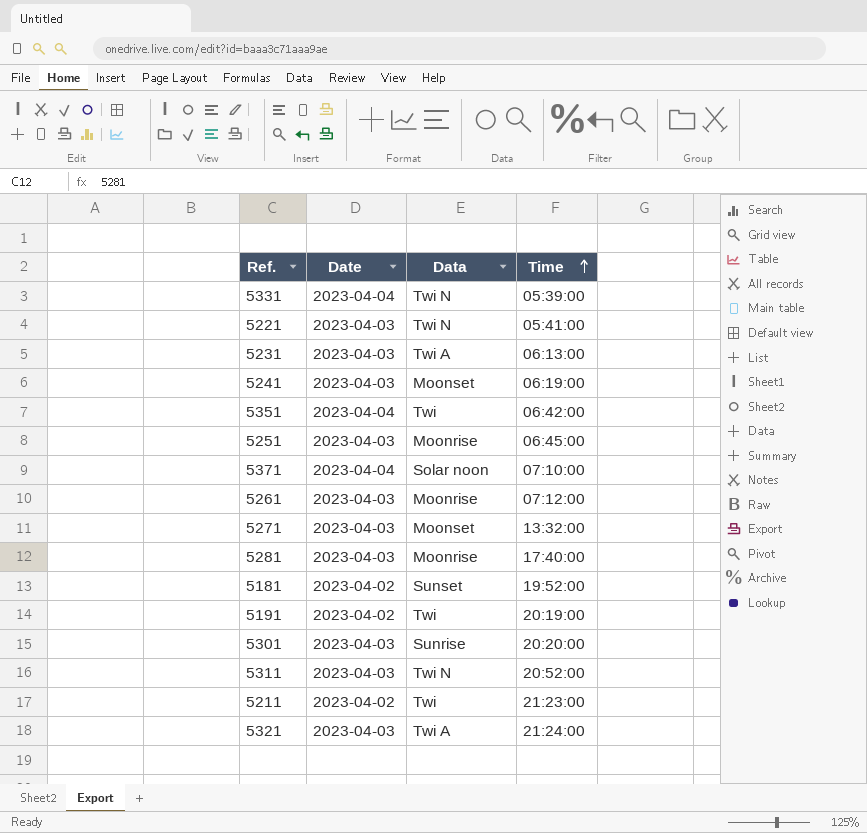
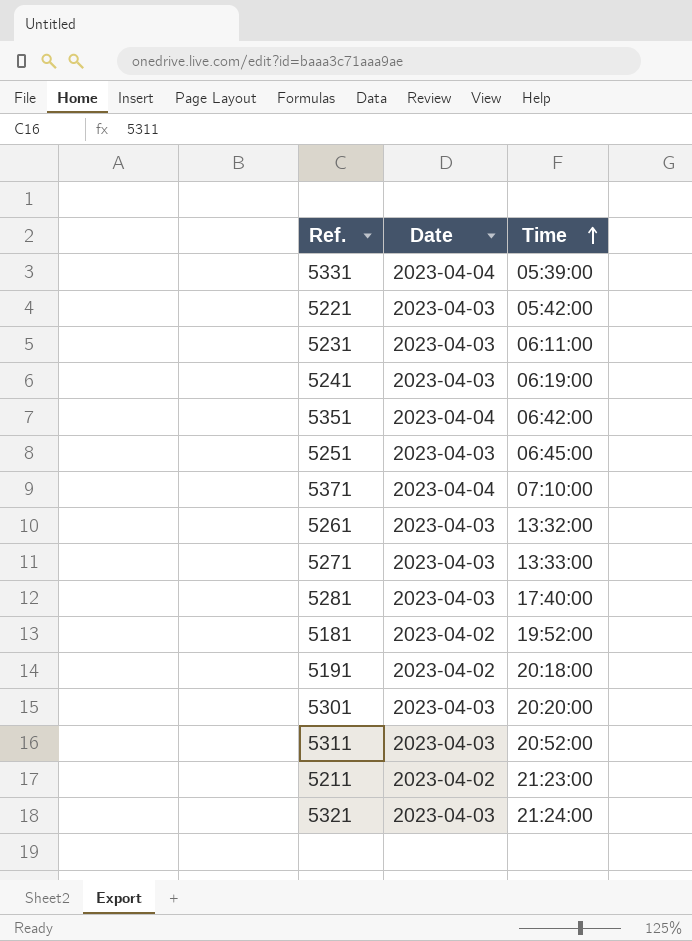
column Data | position: 3 -> none
5221 | Time: 05:41:00 -> 05:42:00
5231 | Time: 06:13:00 -> 06:11:00
5261 | Time: 07:12:00 -> 13:32:00
5271 | Time: 13:32:00 -> 13:33:00
5191 | Time: 20:19:00 -> 20:18:00

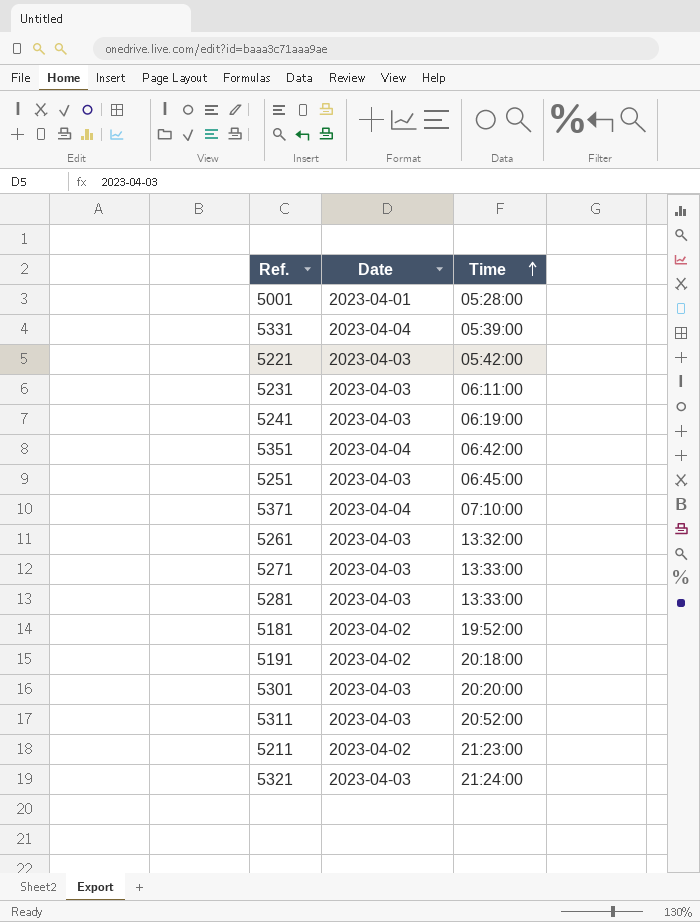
row 5001: none -> 2023-04-01 | 05:28:00
5281 | Time: 17:40:00 -> 13:33:00

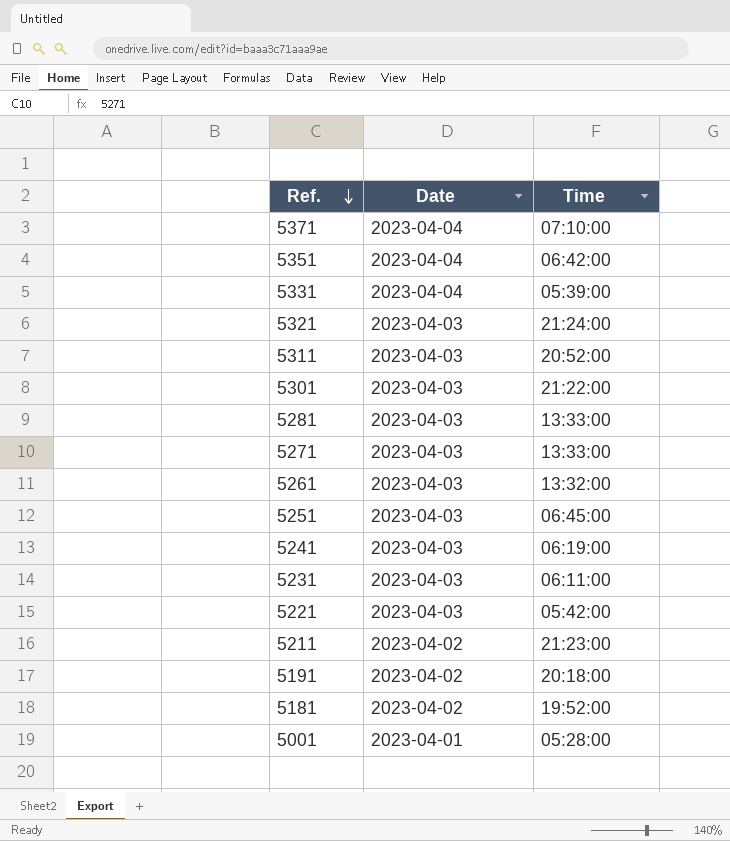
row order: Time ascending -> Ref. descending
5301 | Time: 20:20:00 -> 21:22:00

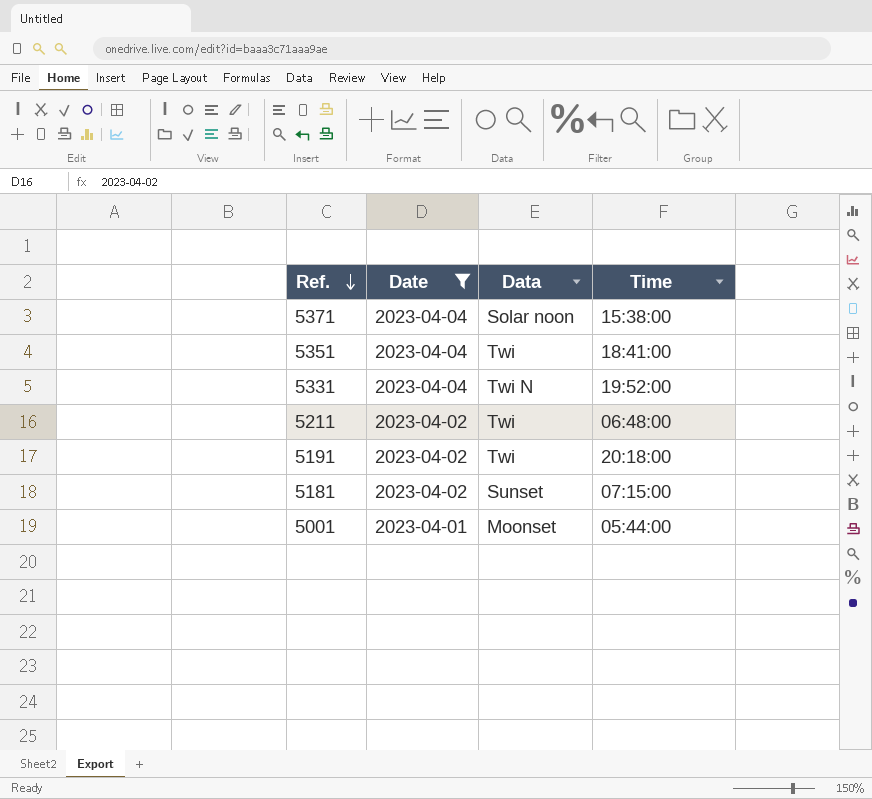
filter: none -> Date != 2023-04-03
column Data | position: none -> 3
5371 | Time: 07:10:00 -> 15:38:00
5351 | Time: 06:42:00 -> 18:41:00
5331 | Time: 05:39:00 -> 19:52:00
5211 | Time: 21:23:00 -> 06:48:00
5181 | Time: 19:52:00 -> 07:15:00
5001 | Time: 05:28:00 -> 05:44:00

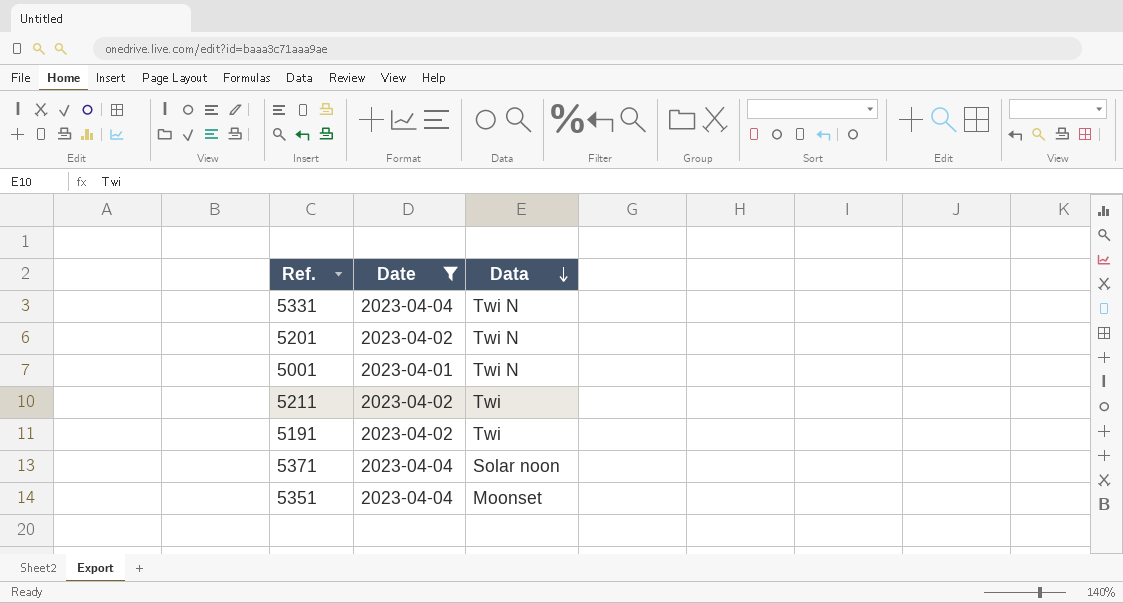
row order: Ref. descending -> Data descending
column Time | position: 4 -> none
row 5181: 2023-04-02 | Sunset | 07:15:00 -> none
row 5201: none -> 2023-04-02 | Twi N
5001 | Data: Moonset -> Twi N
5351 | Data: Twi -> Moonset

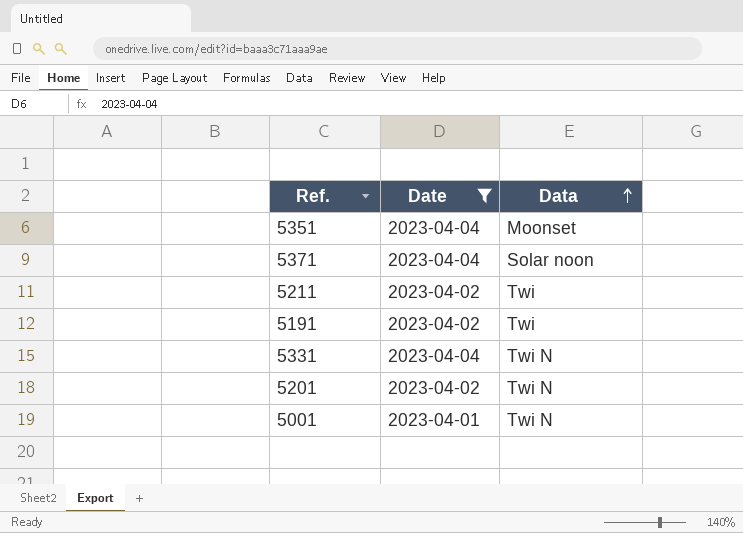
row order: Data descending -> Data ascending

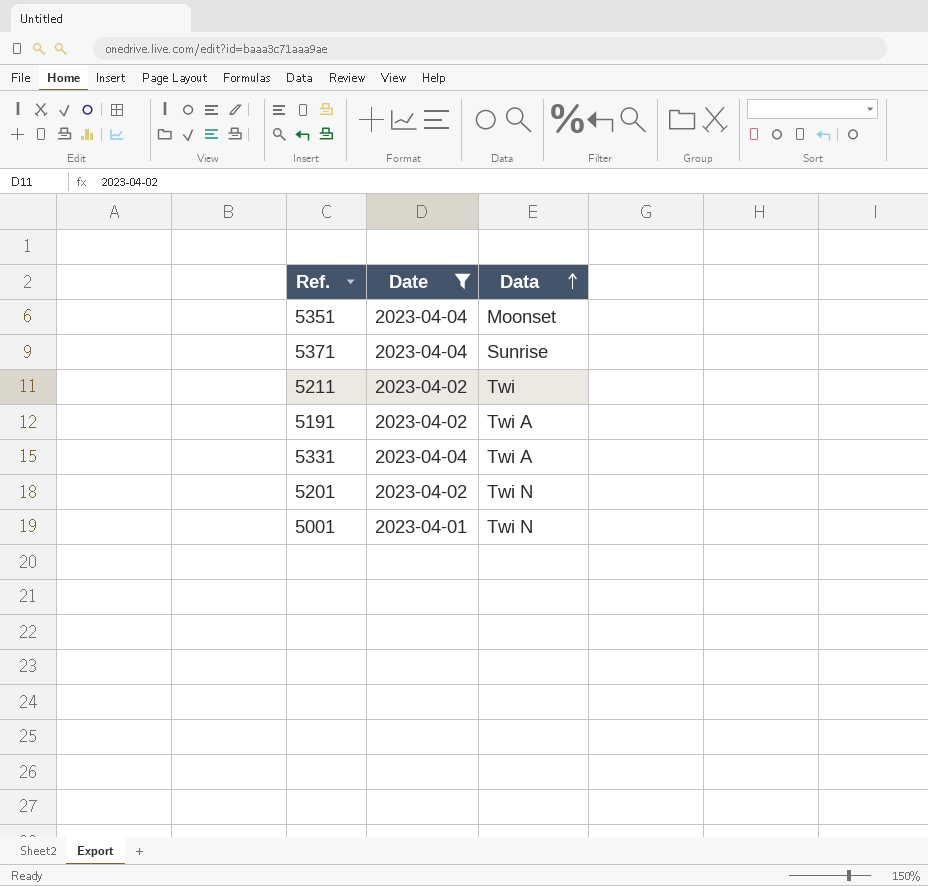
5371 | Data: Solar noon -> Sunrise
5191 | Data: Twi -> Twi A
5331 | Data: Twi N -> Twi A

